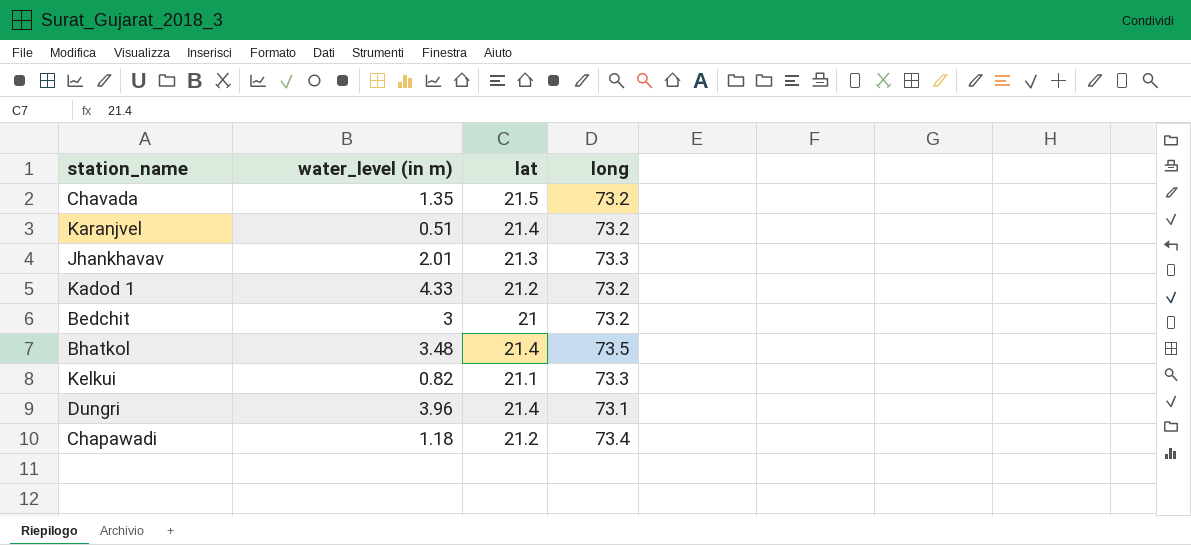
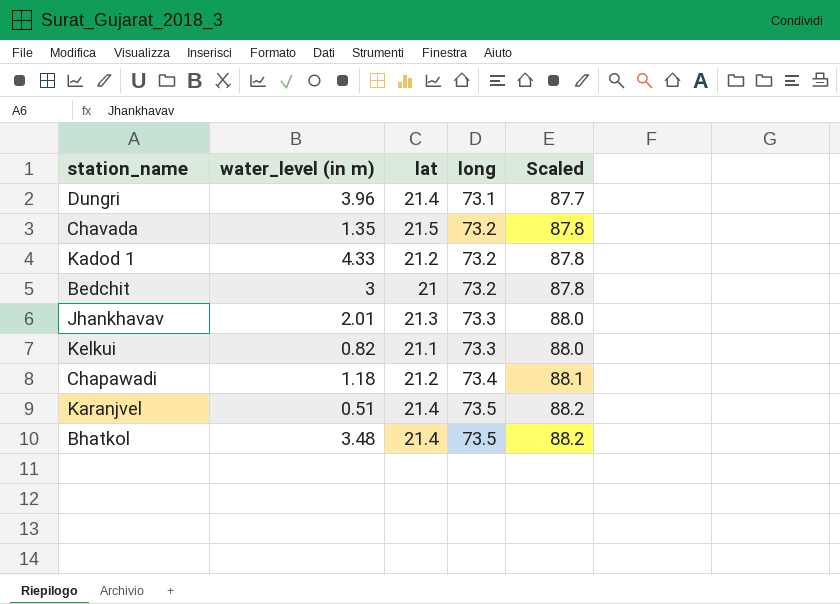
row order: none -> long ascending
column Scaled | formula: none -> [long] * 1.2
Karanjvel | long: 73.2 -> 73.5

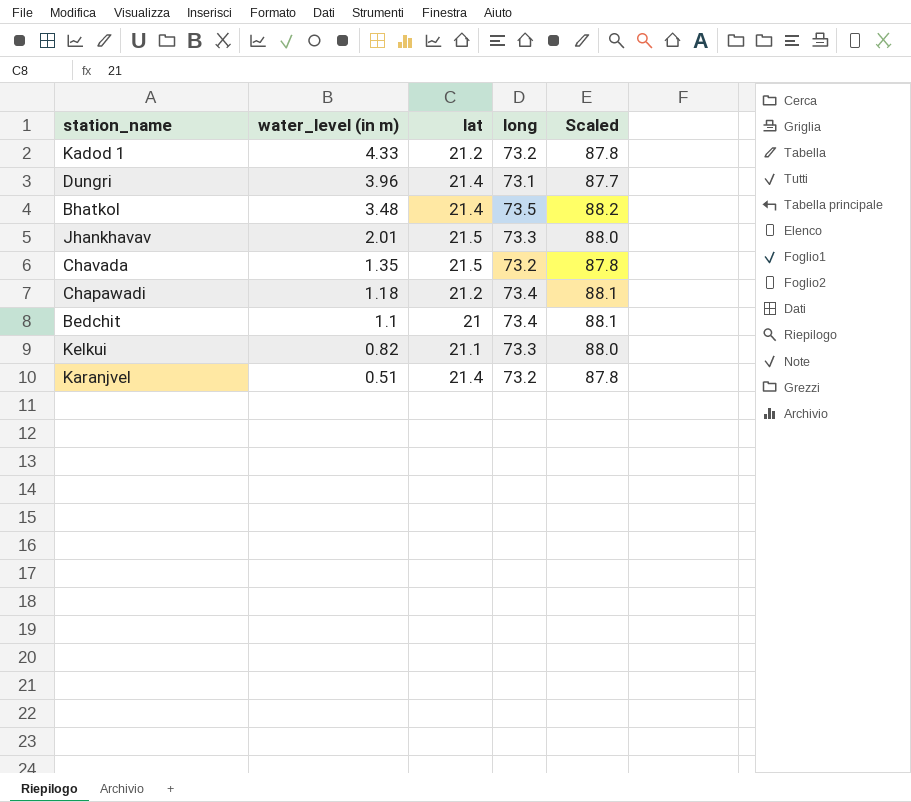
row order: long ascending -> water_level (in m) descending
Jhankhavav | lat: 21.3 -> 21.5
Bedchit | water_level (in m): 3 -> 1.1
Bedchit | long: 73.2 -> 73.4
Bedchit | Scaled: 87.8 -> 88.1
Karanjvel | long: 73.5 -> 73.2
Karanjvel | Scaled: 88.2 -> 87.8

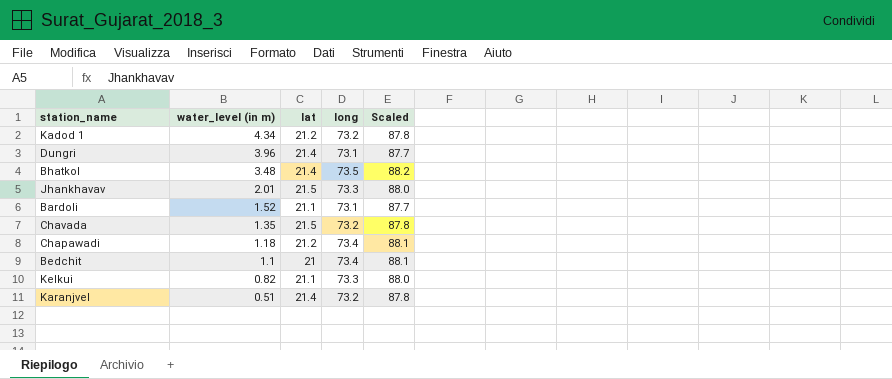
Kadod 1 | water_level (in m): 4.33 -> 4.34
row Bardoli: none -> 1.52 | 21.1 | 73.1 | 87.7

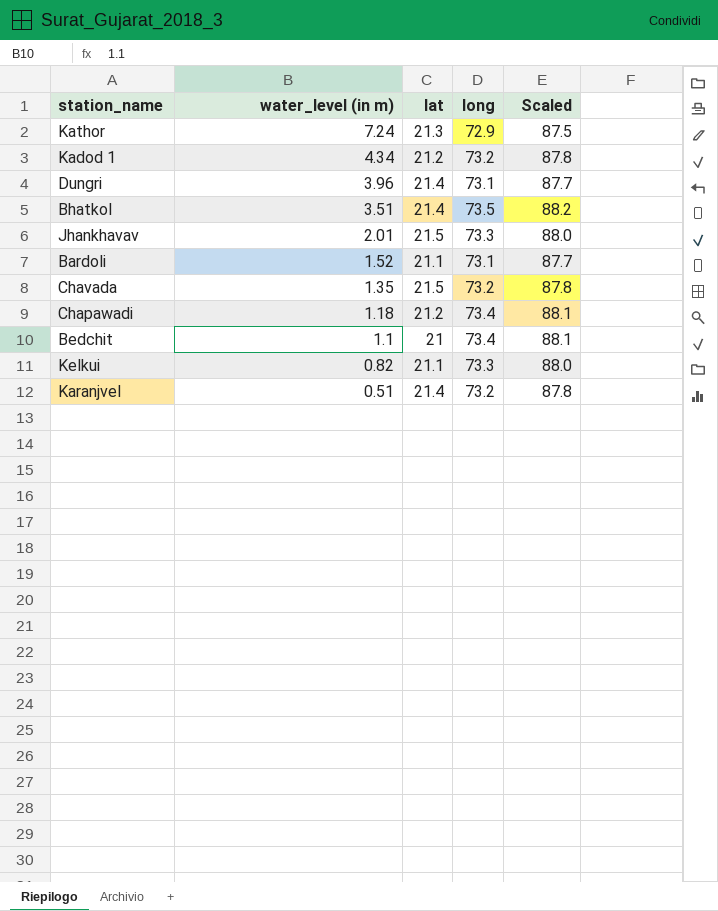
row Kathor: none -> 7.24 | 21.3 | 72.9 | 87.5
Bhatkol | water_level (in m): 3.48 -> 3.51

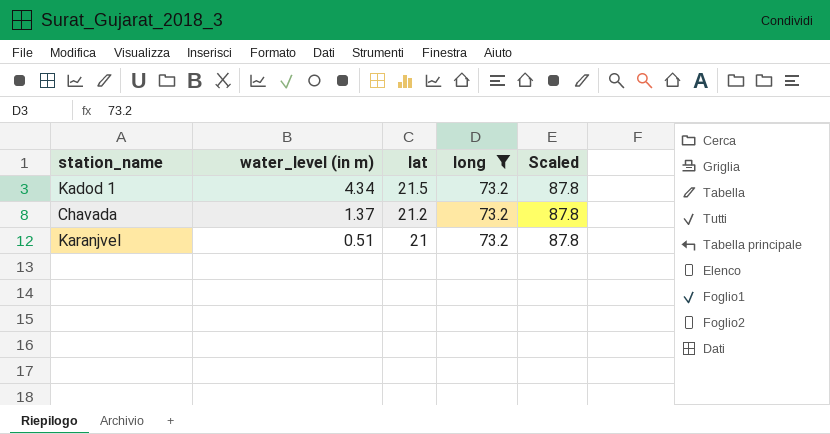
filter: none -> long = 73.2
Kadod 1 | lat: 21.2 -> 21.5
Chavada | water_level (in m): 1.35 -> 1.37
Chavada | lat: 21.5 -> 21.2
Karanjvel | lat: 21.4 -> 21

